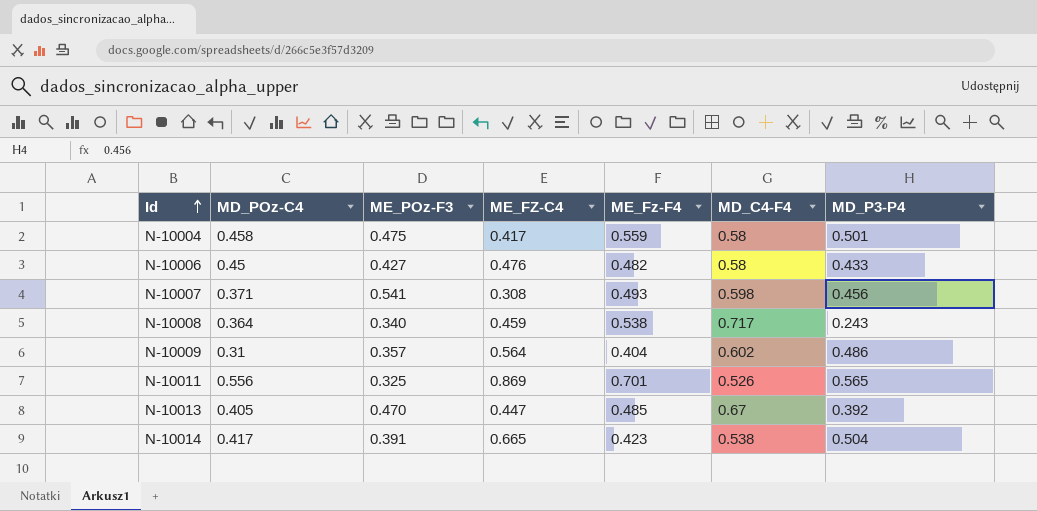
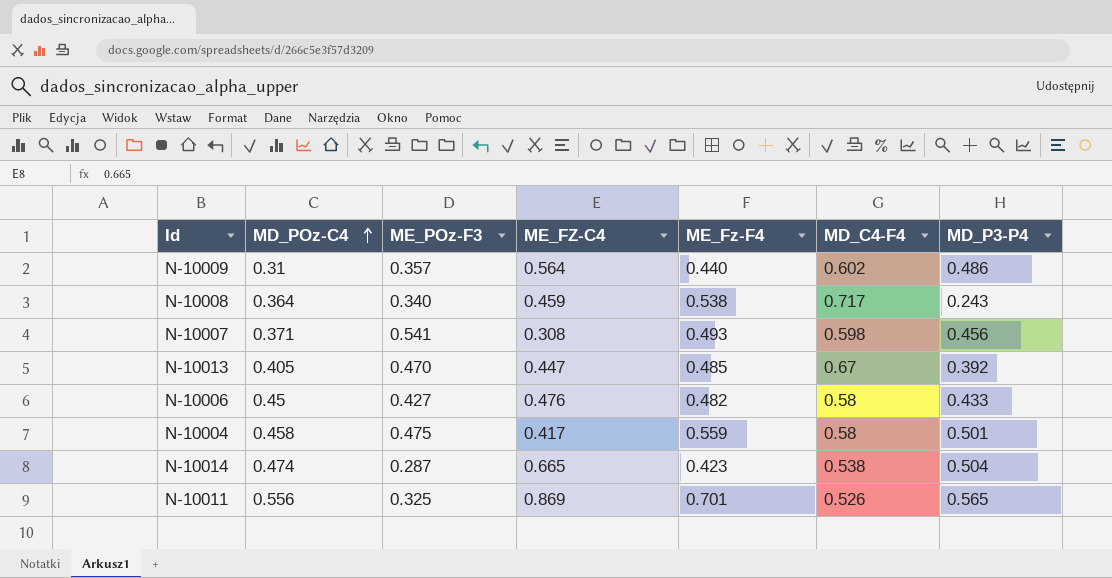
row order: Id ascending -> MD_POz-C4 ascending
N-10009 | ME_Fz-F4: 0.404 -> 0.440
N-10014 | MD_POz-C4: 0.417 -> 0.474
N-10014 | ME_POz-F3: 0.391 -> 0.287

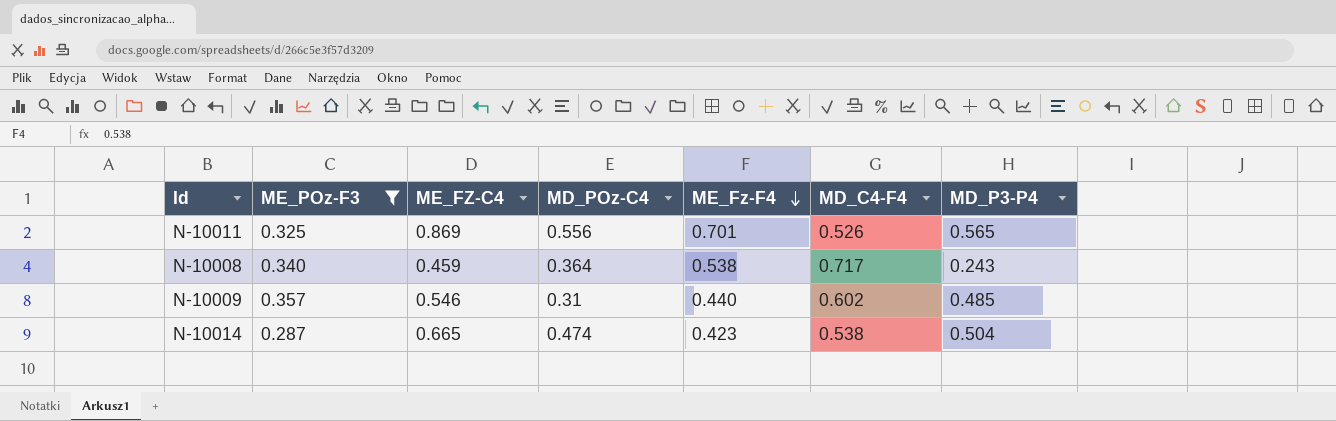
filter: none -> ME_POz-F3 <= 0.357
row order: MD_POz-C4 ascending -> ME_Fz-F4 descending
column MD_POz-C4 | position: 2 -> 4
N-10009 | ME_FZ-C4: 0.564 -> 0.546
N-10009 | MD_P3-P4: 0.486 -> 0.485

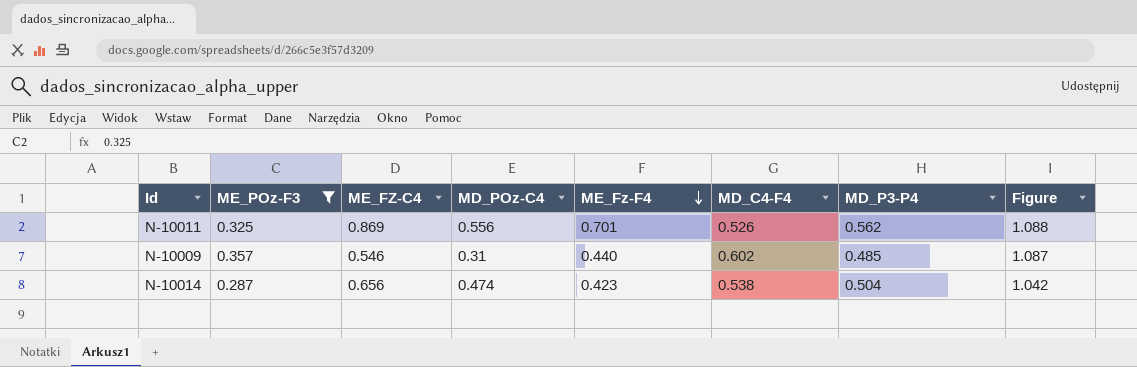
column Figure | formula: none -> [MD_C4-F4] + [MD_P3-P4]
row N-10008: 0.340 | 0.459 | 0.364 | 0.538 | 0.717 | 0.243 -> none
N-10011 | MD_P3-P4: 0.565 -> 0.562
N-10014 | ME_FZ-C4: 0.665 -> 0.656

